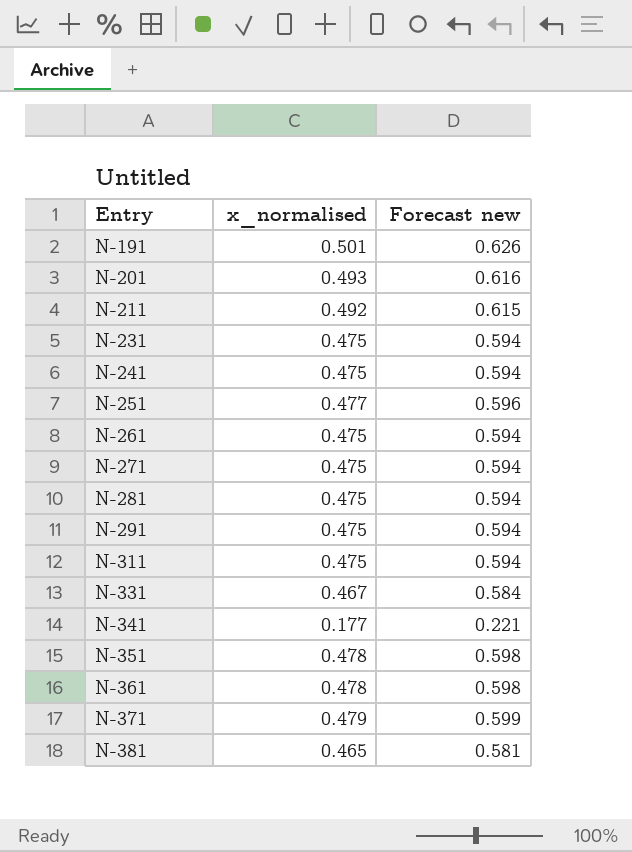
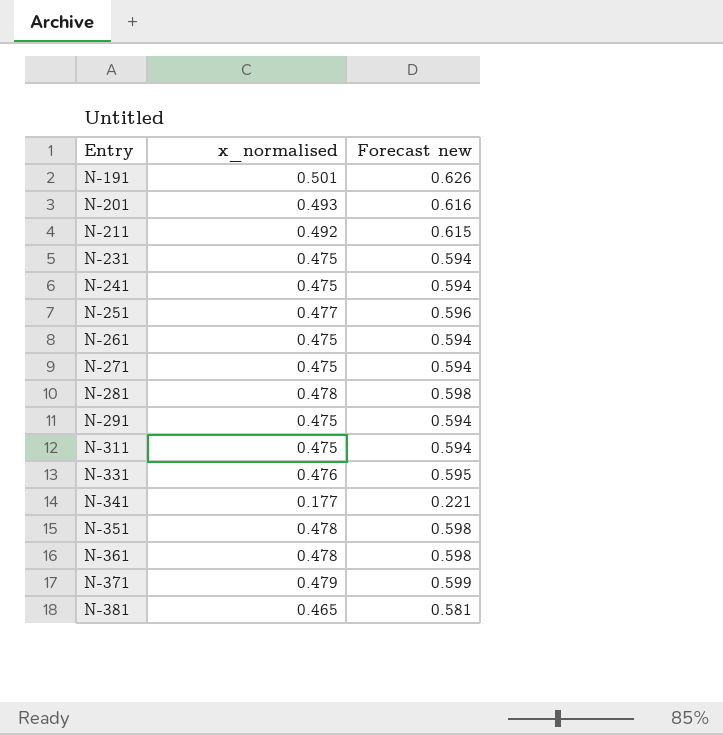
N-281 | x_normalised: 0.475 -> 0.478
N-281 | Forecast new: 0.594 -> 0.598
N-331 | x_normalised: 0.467 -> 0.476
N-331 | Forecast new: 0.584 -> 0.595

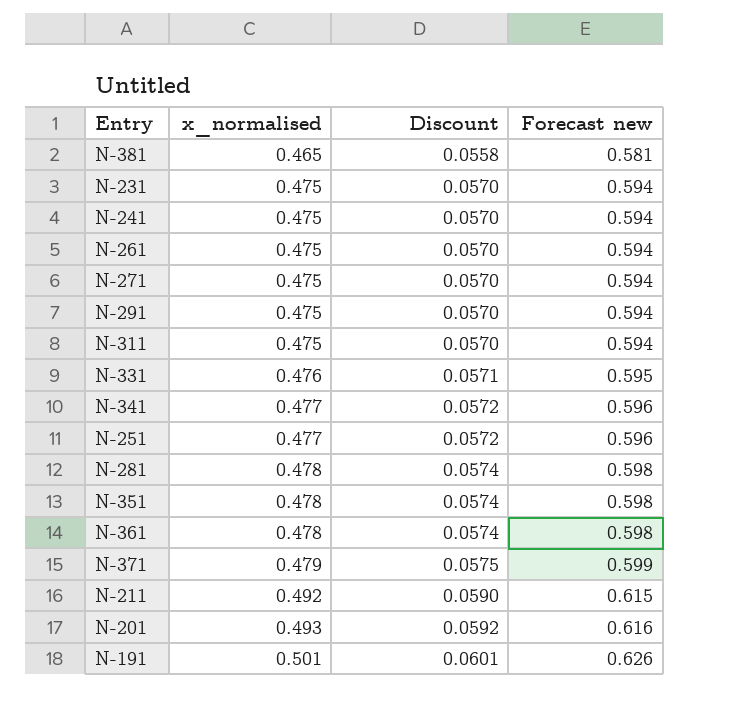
row order: Entry ascending -> x_normalised ascending
column Discount | formula: none -> [x_normalised] * 0.12
N-341 | x_normalised: 0.177 -> 0.477
N-341 | Forecast new: 0.221 -> 0.596

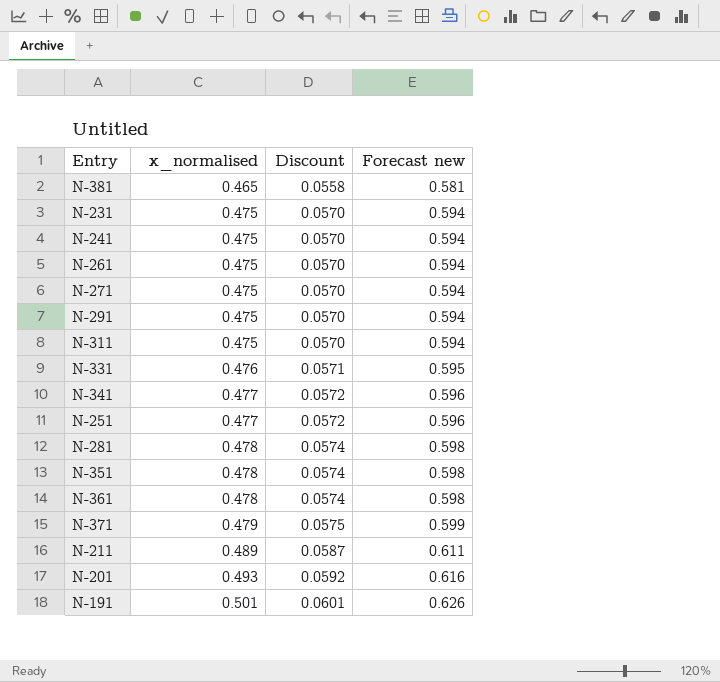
N-211 | x_normalised: 0.492 -> 0.489
N-211 | Discount: 0.0590 -> 0.0587
N-211 | Forecast new: 0.615 -> 0.611

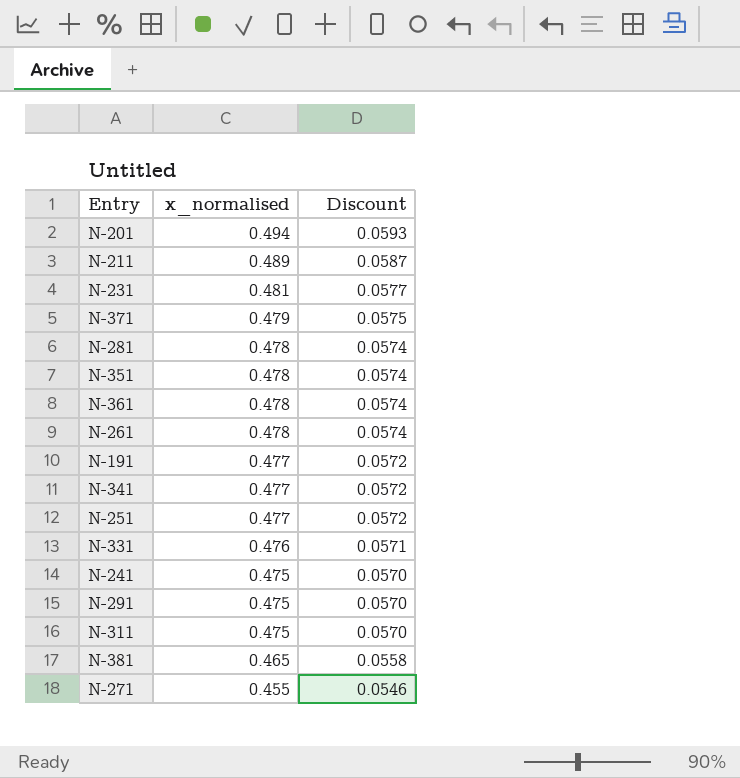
row order: x_normalised ascending -> x_normalised descending
column Forecast new | formula: [x_normalised] * 1.25 -> none
N-201 | x_normalised: 0.493 -> 0.494
N-201 | Discount: 0.0592 -> 0.0593
N-231 | x_normalised: 0.475 -> 0.481
N-231 | Discount: 0.0570 -> 0.0577
N-261 | x_normalised: 0.475 -> 0.478
N-261 | Discount: 0.0570 -> 0.0574
N-191 | x_normalised: 0.501 -> 0.477
N-191 | Discount: 0.0601 -> 0.0572
N-271 | x_normalised: 0.475 -> 0.455
N-271 | Discount: 0.0570 -> 0.0546

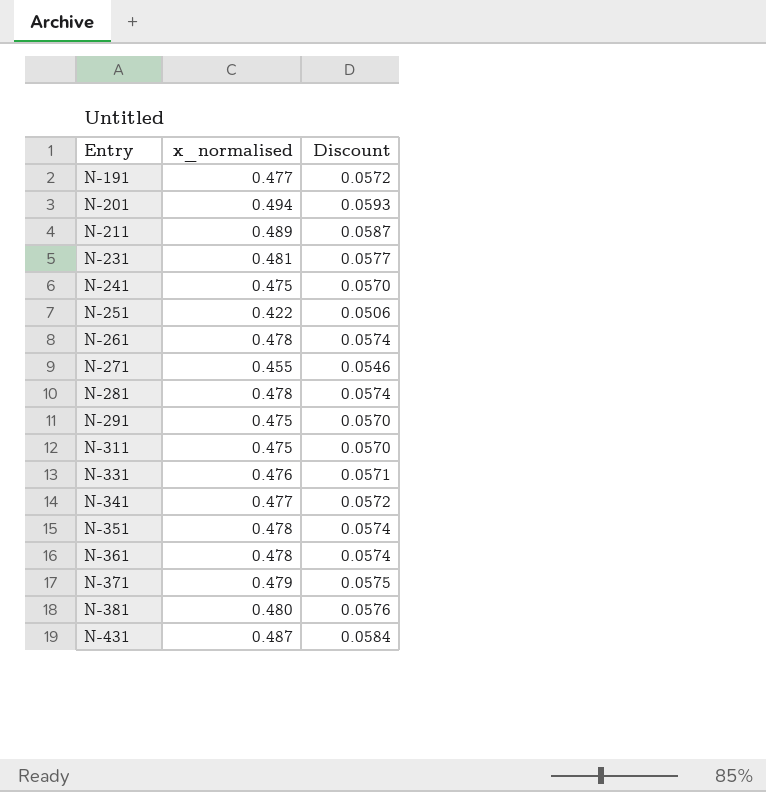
row order: x_normalised descending -> Entry ascending
N-251 | x_normalised: 0.477 -> 0.422
N-251 | Discount: 0.0572 -> 0.0506
N-381 | x_normalised: 0.465 -> 0.480
N-381 | Discount: 0.0558 -> 0.0576
row N-431: none -> 0.487 | 0.0584

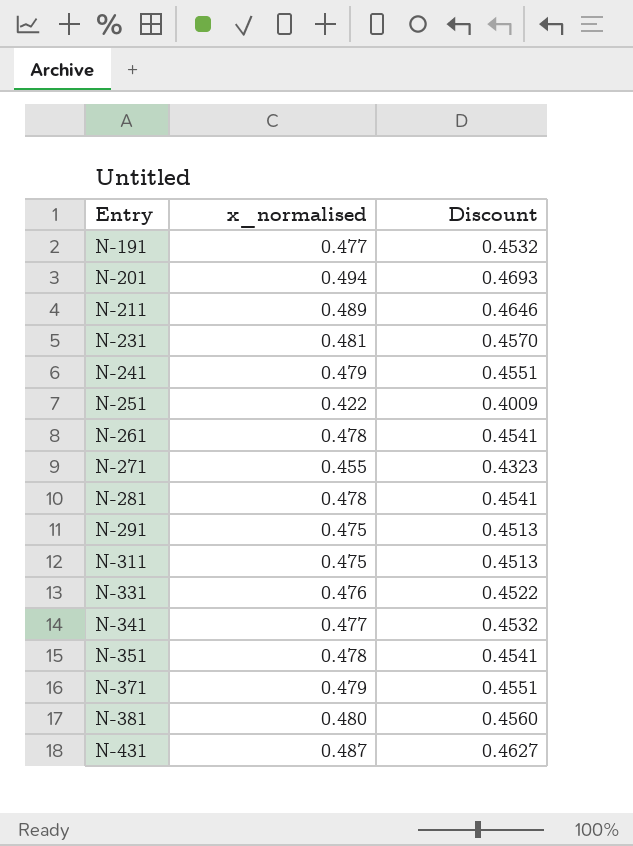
column Discount | formula: [x_normalised] * 0.12 -> [x_normalised] * 0.95
row N-361: 0.478 | 0.0574 -> none
N-241 | x_normalised: 0.475 -> 0.479

